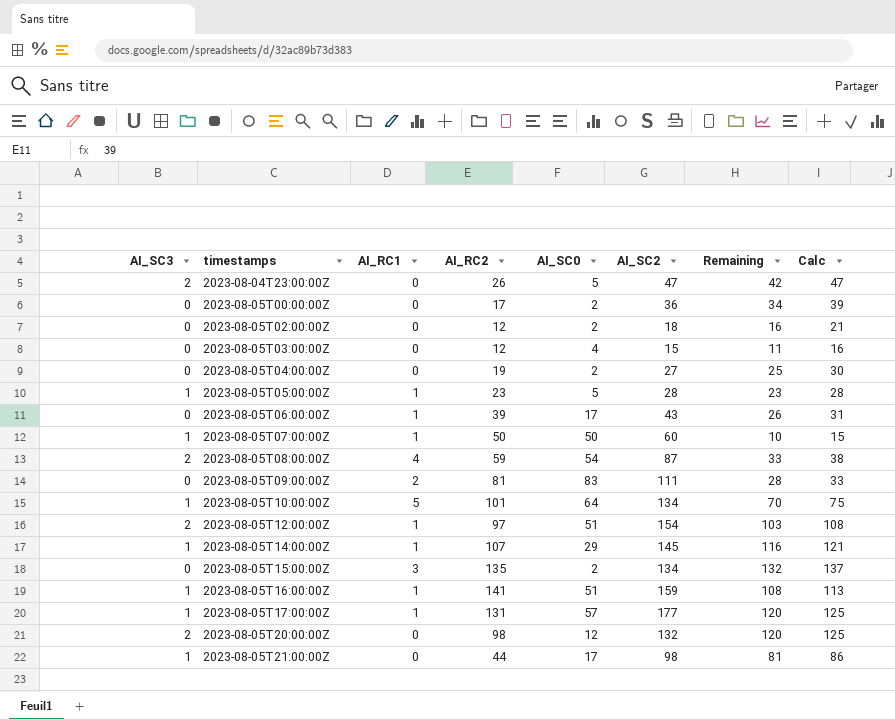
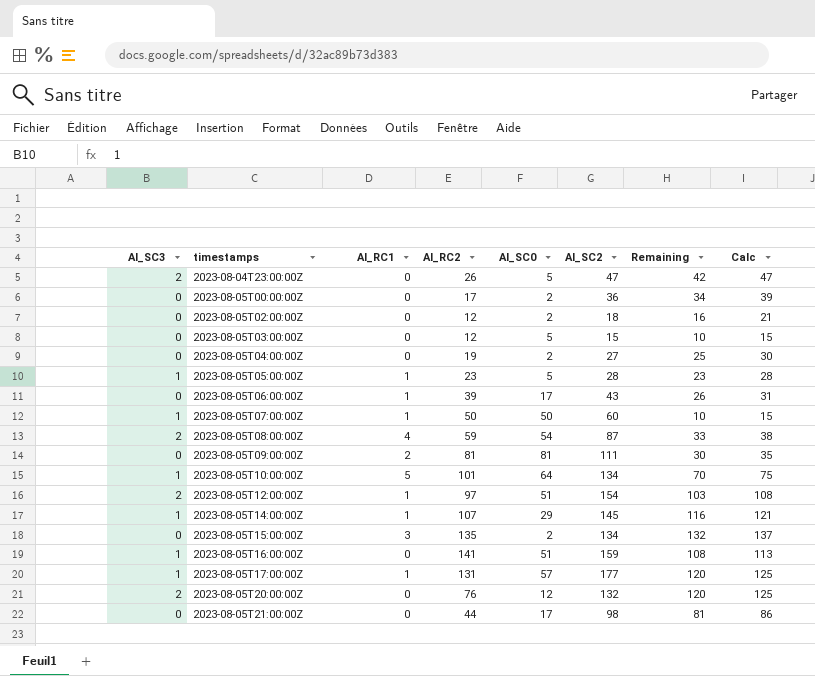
2023-08-05T03:00:00Z | AI_SC0: 4 -> 5
2023-08-05T03:00:00Z | Remaining: 11 -> 10
2023-08-05T03:00:00Z | Calc: 16 -> 15
2023-08-05T09:00:00Z | AI_SC0: 83 -> 81
2023-08-05T09:00:00Z | Remaining: 28 -> 30
2023-08-05T09:00:00Z | Calc: 33 -> 35
2023-08-05T16:00:00Z | AI_RC1: 1 -> 0
2023-08-05T20:00:00Z | AI_RC2: 98 -> 76
2023-08-05T21:00:00Z | AI_SC3: 1 -> 0

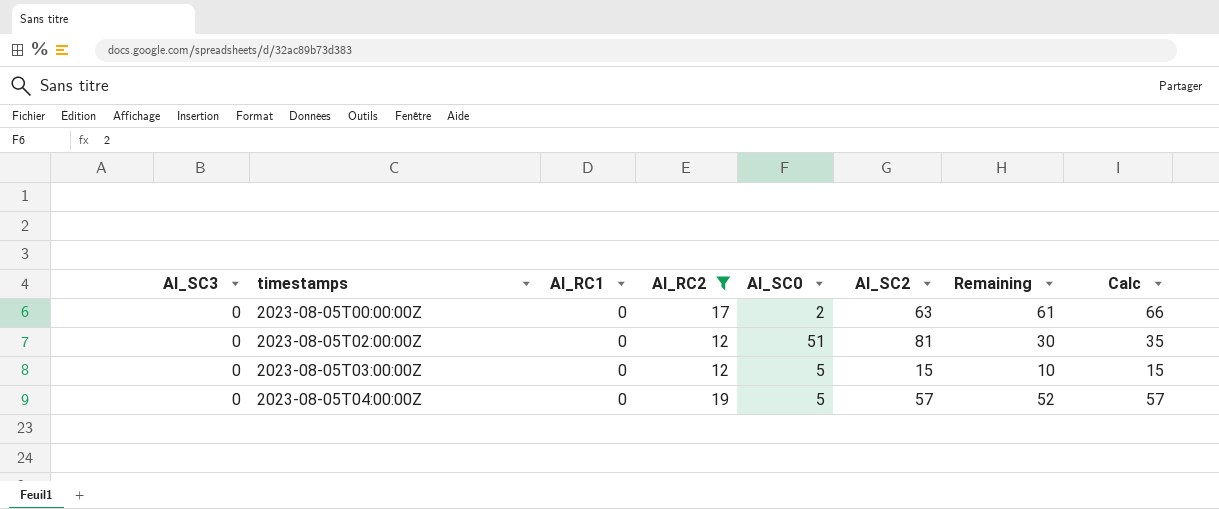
filter: none -> AI_RC2 <= 19
2023-08-05T00:00:00Z | AI_SC2: 36 -> 63
2023-08-05T00:00:00Z | Remaining: 34 -> 61
2023-08-05T00:00:00Z | Calc: 39 -> 66
2023-08-05T02:00:00Z | AI_SC0: 2 -> 51
2023-08-05T02:00:00Z | AI_SC2: 18 -> 81
2023-08-05T02:00:00Z | Remaining: 16 -> 30
2023-08-05T02:00:00Z | Calc: 21 -> 35
2023-08-05T04:00:00Z | AI_SC0: 2 -> 5
2023-08-05T04:00:00Z | AI_SC2: 27 -> 57
2023-08-05T04:00:00Z | Remaining: 25 -> 52
2023-08-05T04:00:00Z | Calc: 30 -> 57

